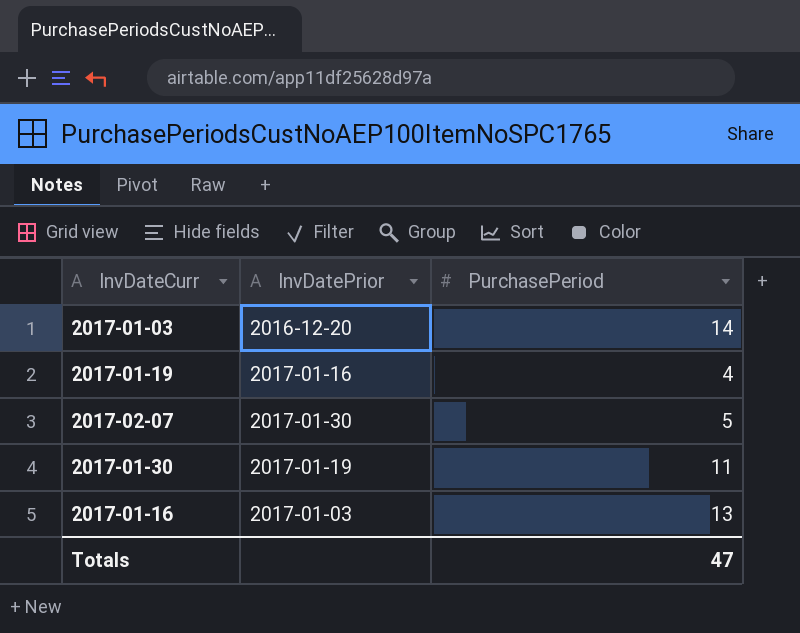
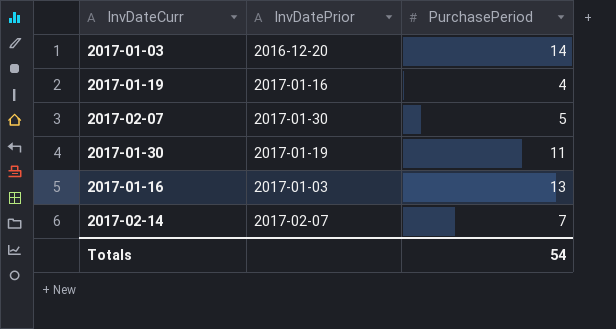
row 2017-02-14: none -> 2017-02-07 | 7
Totals | PurchasePeriod: 47 -> 54

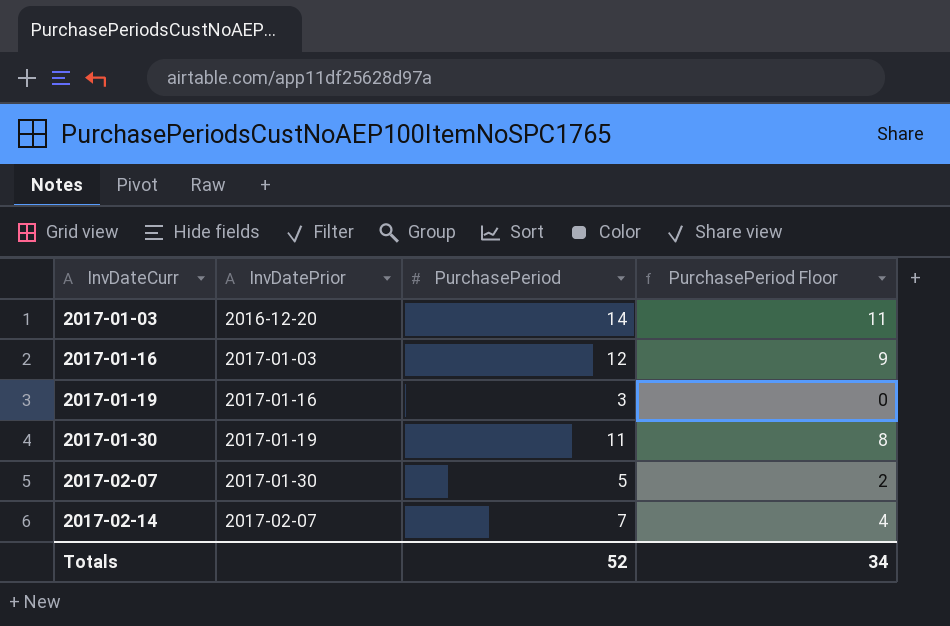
row order: none -> InvDateCurr ascending
column PurchasePeriod Floor | formula: none -> [PurchasePeriod] - 3
2017-01-16 | PurchasePeriod: 13 -> 12
2017-01-19 | PurchasePeriod: 4 -> 3
Totals | PurchasePeriod: 54 -> 52

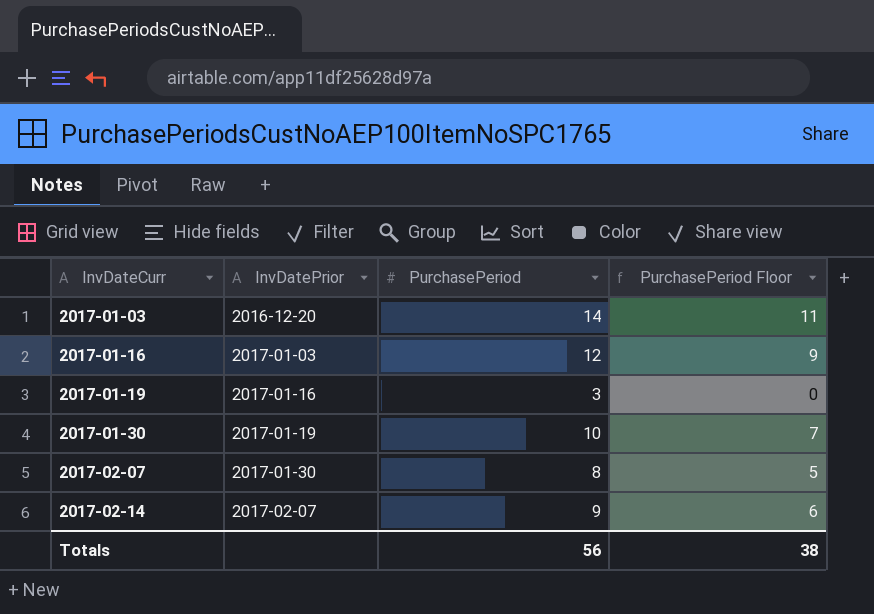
2017-01-30 | PurchasePeriod: 11 -> 10
2017-01-30 | PurchasePeriod Floor: 8 -> 7
2017-02-07 | PurchasePeriod: 5 -> 8
2017-02-07 | PurchasePeriod Floor: 2 -> 5
2017-02-14 | PurchasePeriod: 7 -> 9
2017-02-14 | PurchasePeriod Floor: 4 -> 6
Totals | PurchasePeriod: 52 -> 56
Totals | PurchasePeriod Floor: 34 -> 38

